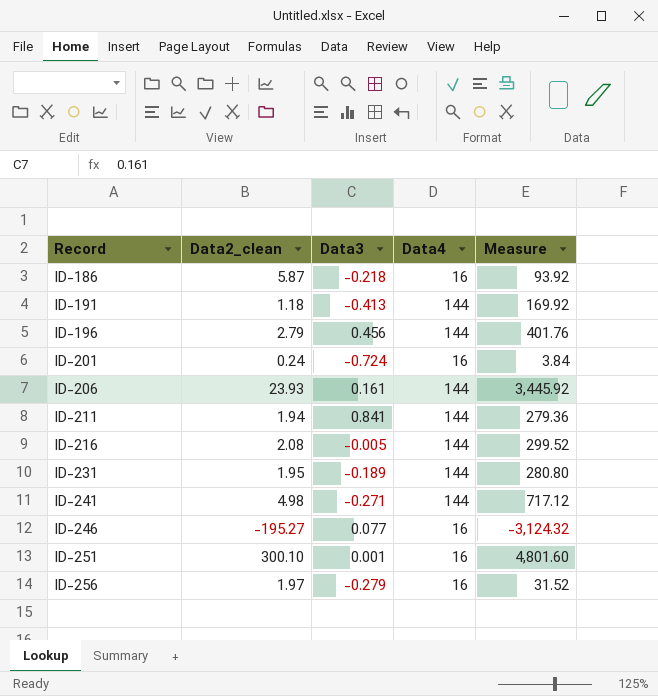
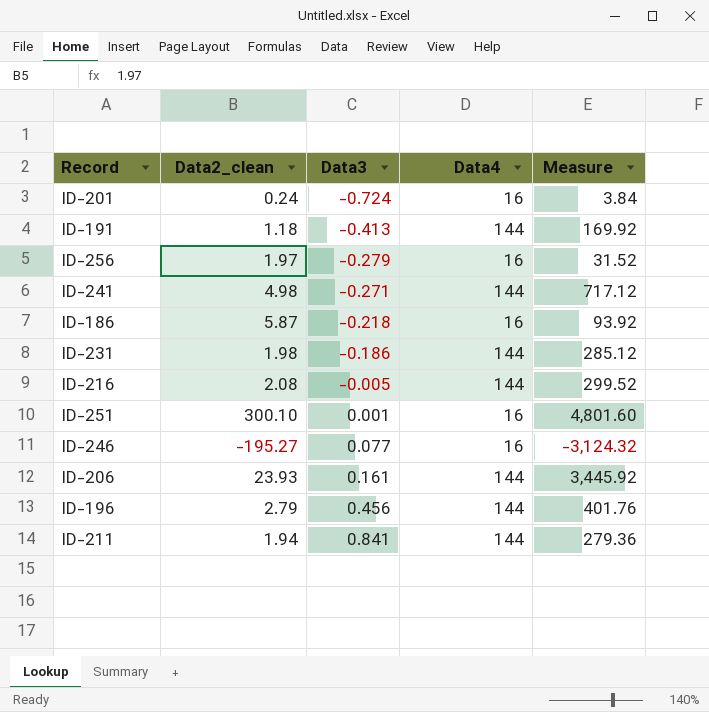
row order: Record ascending -> Data3 ascending
ID-231 | Data2_clean: 1.95 -> 1.98
ID-231 | Data3: -0.189 -> -0.186
ID-231 | Measure: 280.80 -> 285.12

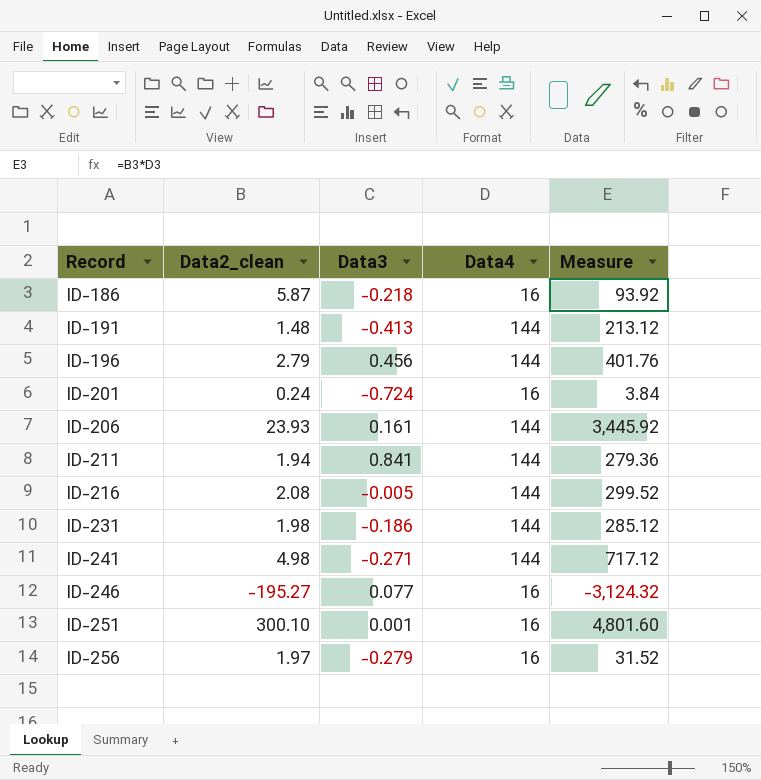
row order: Data3 ascending -> Record ascending
ID-191 | Data2_clean: 1.18 -> 1.48
ID-191 | Measure: 169.92 -> 213.12

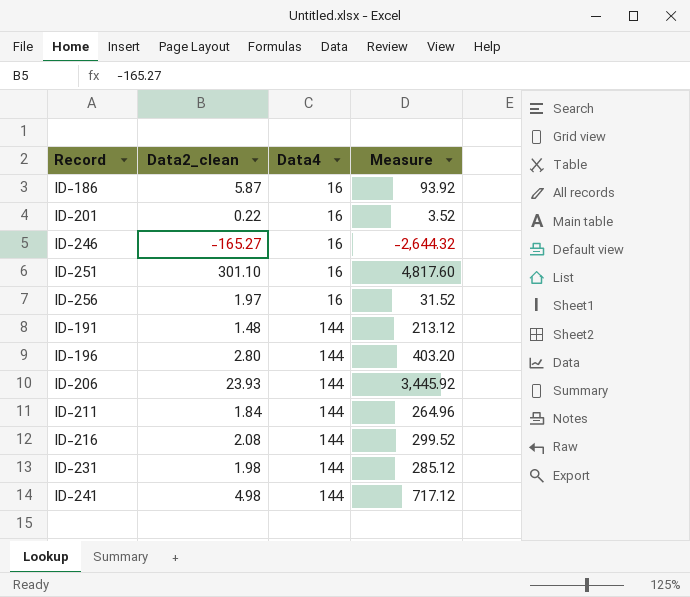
row order: Record ascending -> Data4 ascending
column Data3 | position: 3 -> none
ID-201 | Data2_clean: 0.24 -> 0.22
ID-201 | Measure: 3.84 -> 3.52
ID-246 | Data2_clean: -195.27 -> -165.27
ID-246 | Measure: -3,124.32 -> -2,644.32
ID-251 | Data2_clean: 300.10 -> 301.10
ID-251 | Measure: 4,801.60 -> 4,817.60
ID-196 | Data2_clean: 2.79 -> 2.80
ID-196 | Measure: 401.76 -> 403.20
ID-211 | Data2_clean: 1.94 -> 1.84
ID-211 | Measure: 279.36 -> 264.96

